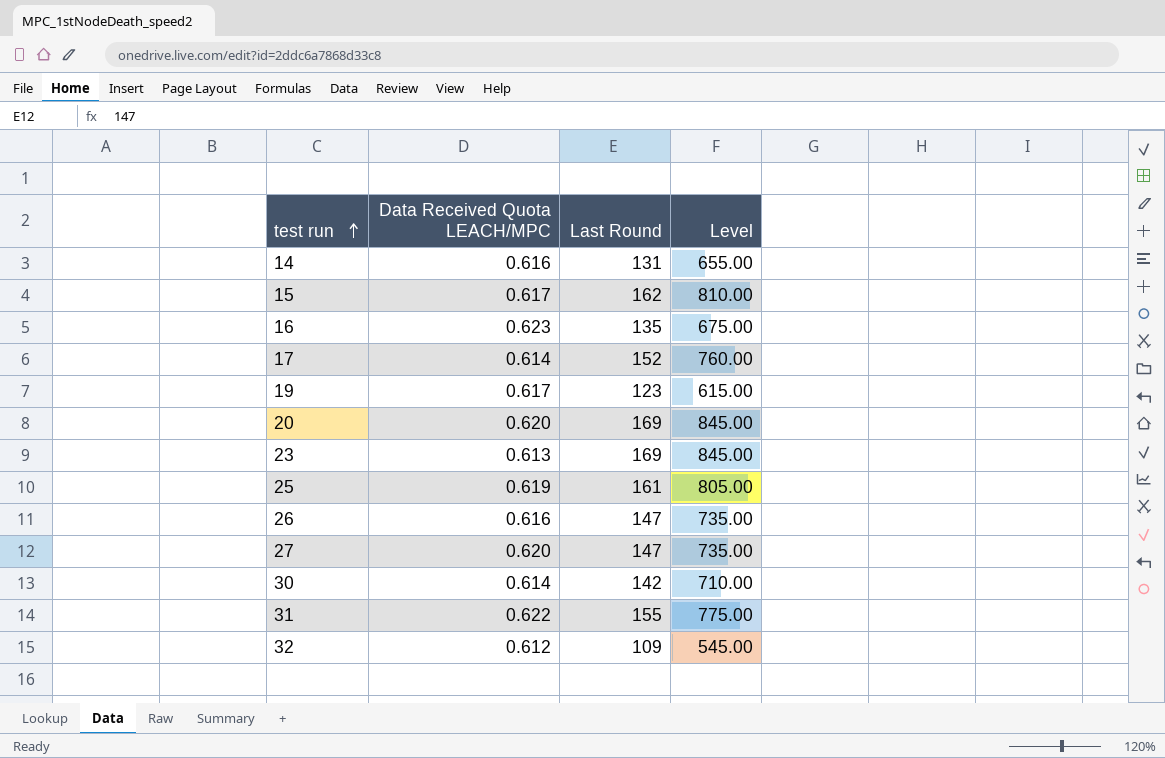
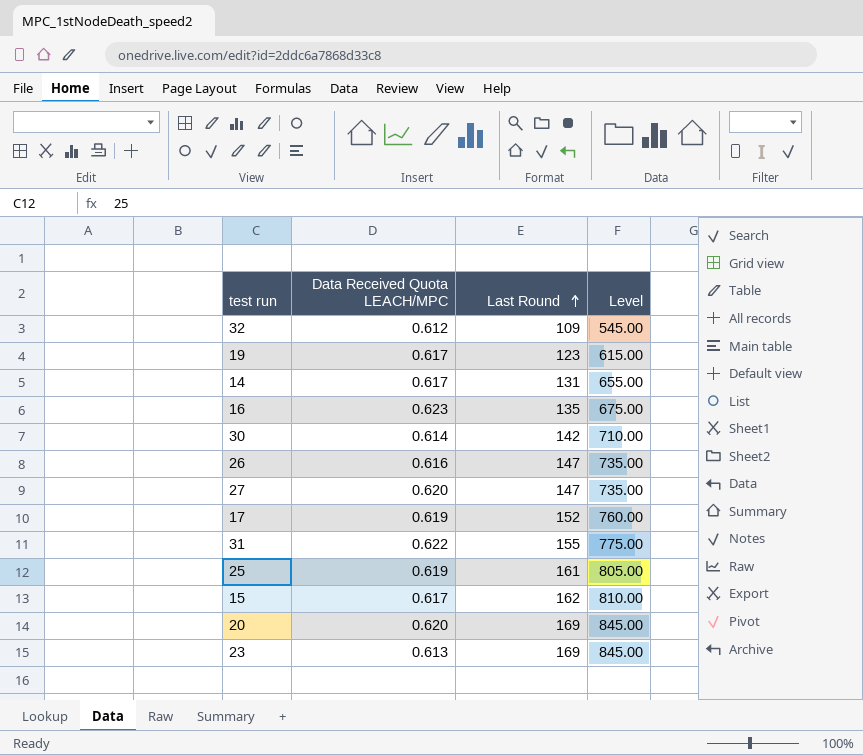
row order: test run ascending -> Last Round ascending
14 | Data Received Quota LEACH/MPC: 0.616 -> 0.617
17 | Data Received Quota LEACH/MPC: 0.614 -> 0.619

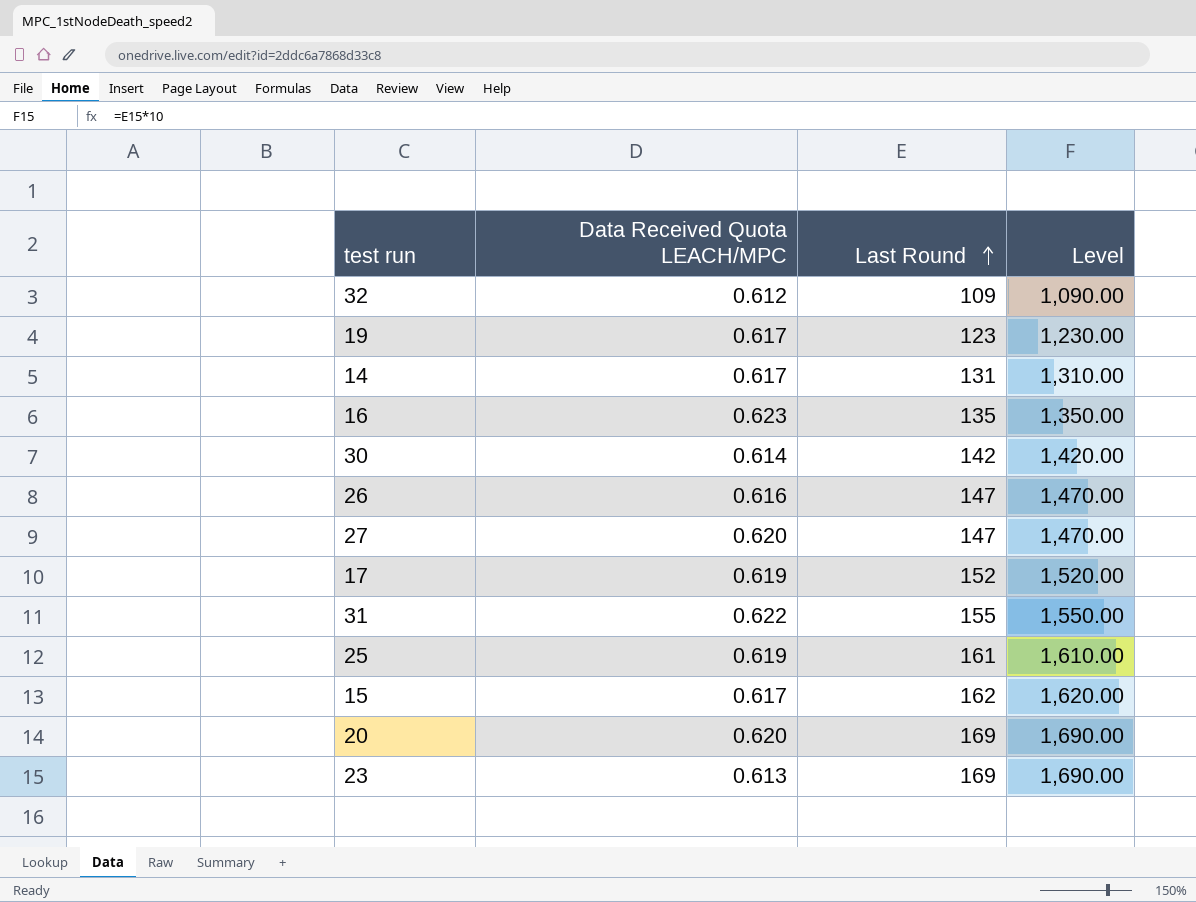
column Level | formula: [Last Round] * 5 -> [Last Round] * 10

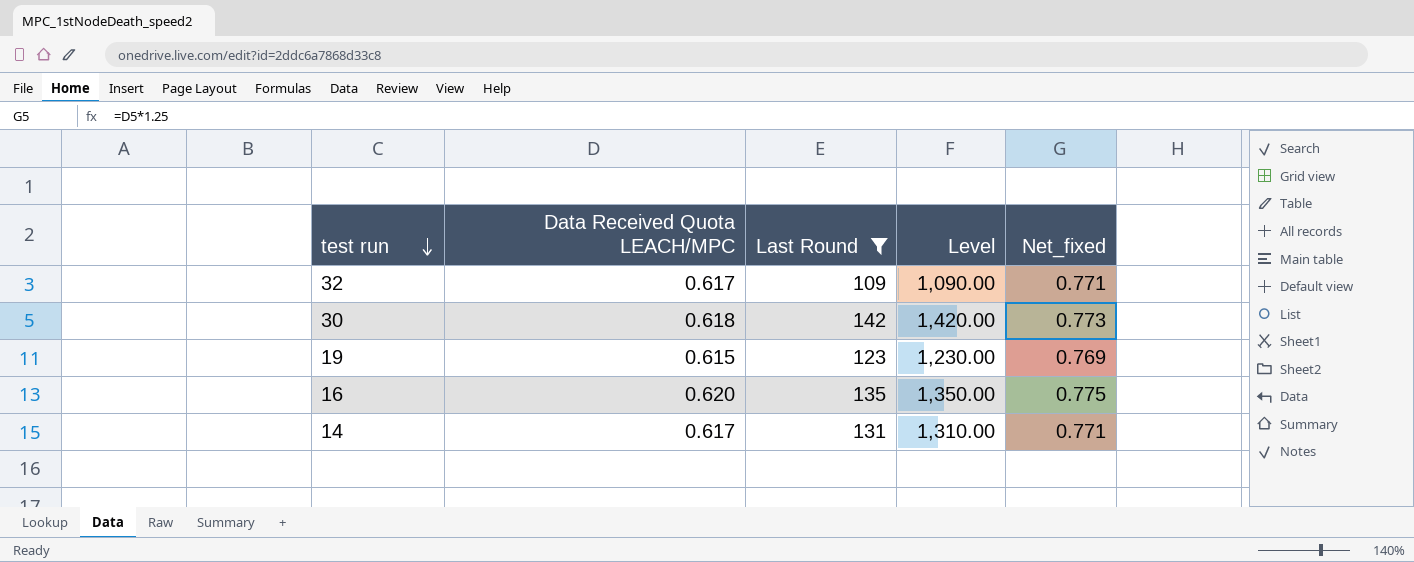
filter: none -> Last Round <= 142
row order: Last Round ascending -> test run descending
column Net_fixed | formula: none -> [Data Received Quota LEACH/MPC] * 1.25
32 | Data Received Quota LEACH/MPC: 0.612 -> 0.617
30 | Data Received Quota LEACH/MPC: 0.614 -> 0.618
19 | Data Received Quota LEACH/MPC: 0.617 -> 0.615
16 | Data Received Quota LEACH/MPC: 0.623 -> 0.620

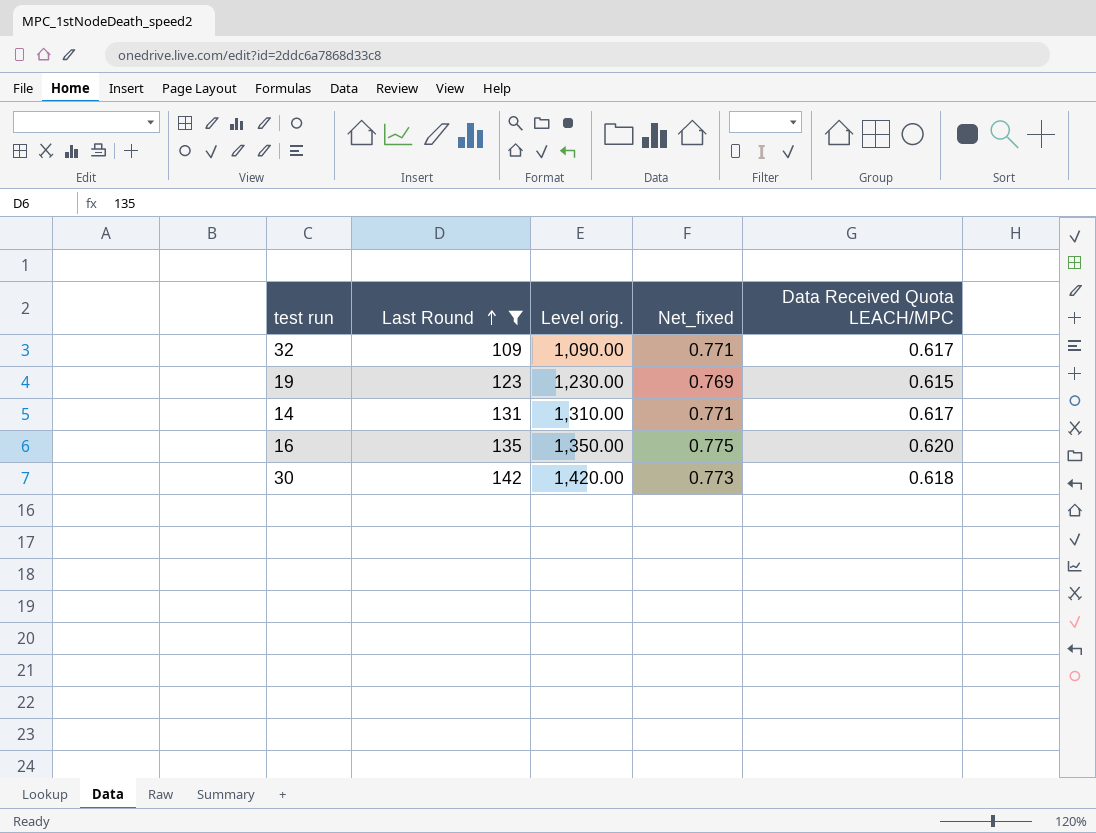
row order: test run descending -> Last Round ascending
column name: Level -> Level orig.
column Data Received Quota LEACH/MPC | position: 2 -> 5

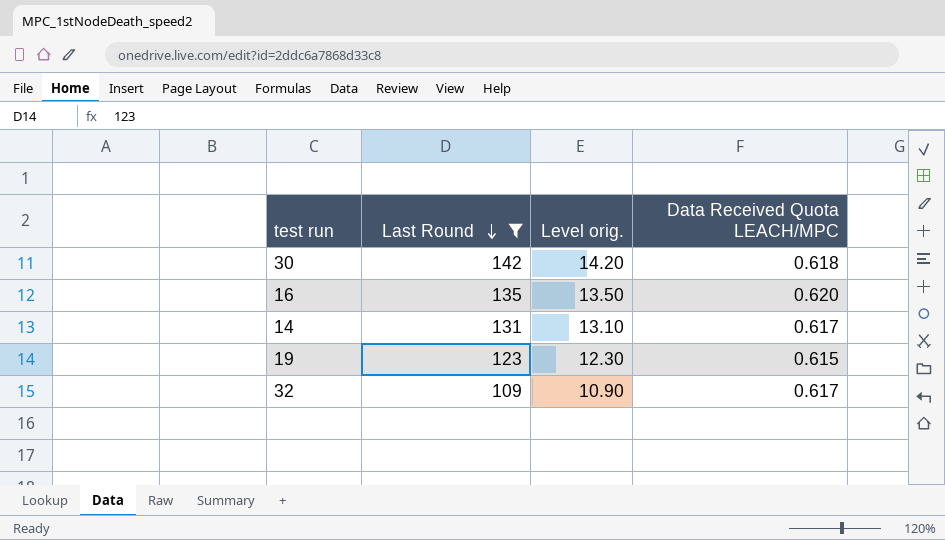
row order: Last Round ascending -> Last Round descending
column Net_fixed | formula: [Data Received Quota LEACH/MPC] * 1.25 -> none
column Level orig. | formula: [Last Round] * 10 -> [Last Round] * 0.1

